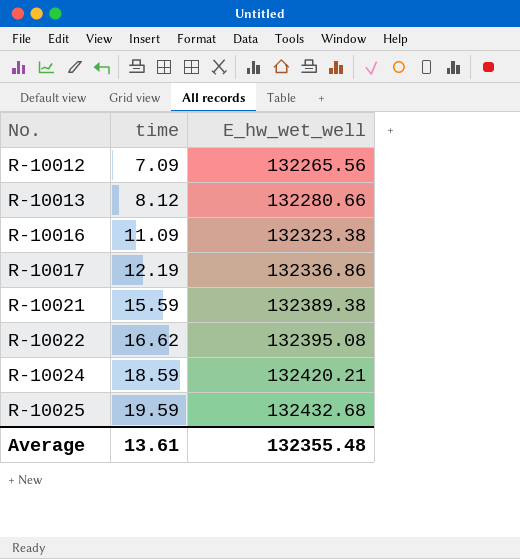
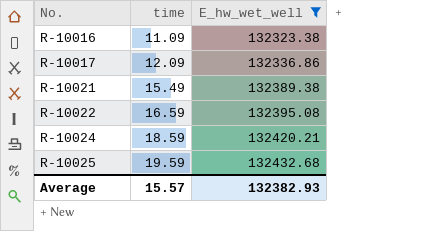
filter: none -> E_hw_wet_well >= 132323.38
R-10017 | time: 12.19 -> 12.09
R-10021 | time: 15.59 -> 15.49
R-10022 | time: 16.62 -> 16.59
Average | time: 13.61 -> 15.57
Average | E_hw_wet_well: 132355.48 -> 132382.93

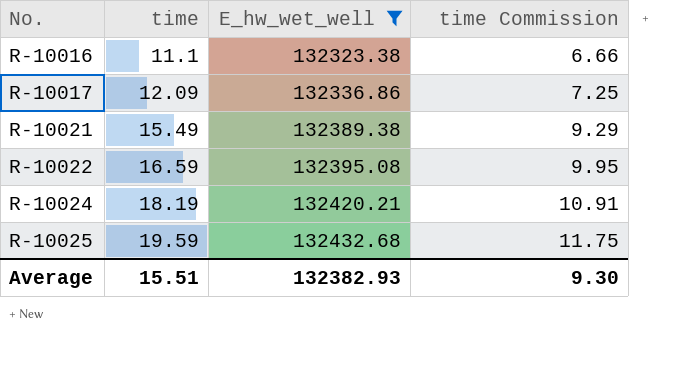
column time Commission | formula: none -> [time] * 0.6
R-10016 | time: 11.09 -> 11.1
R-10024 | time: 18.59 -> 18.19
Average | time: 15.57 -> 15.51

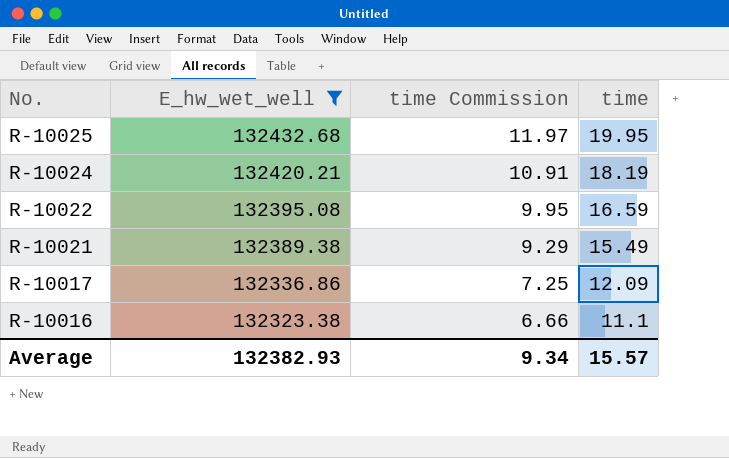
row order: No. ascending -> No. descending
column time | position: 2 -> 4
R-10025 | time Commission: 11.75 -> 11.97
R-10025 | time: 19.59 -> 19.95
Average | time Commission: 9.30 -> 9.34
Average | time: 15.51 -> 15.57

